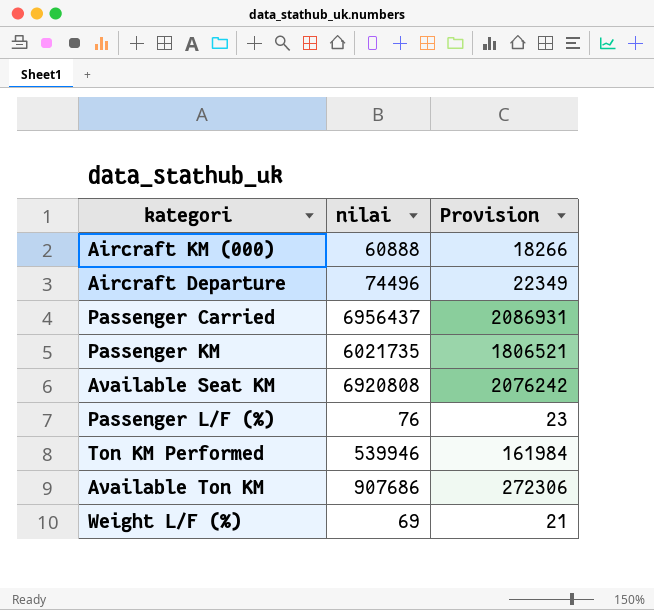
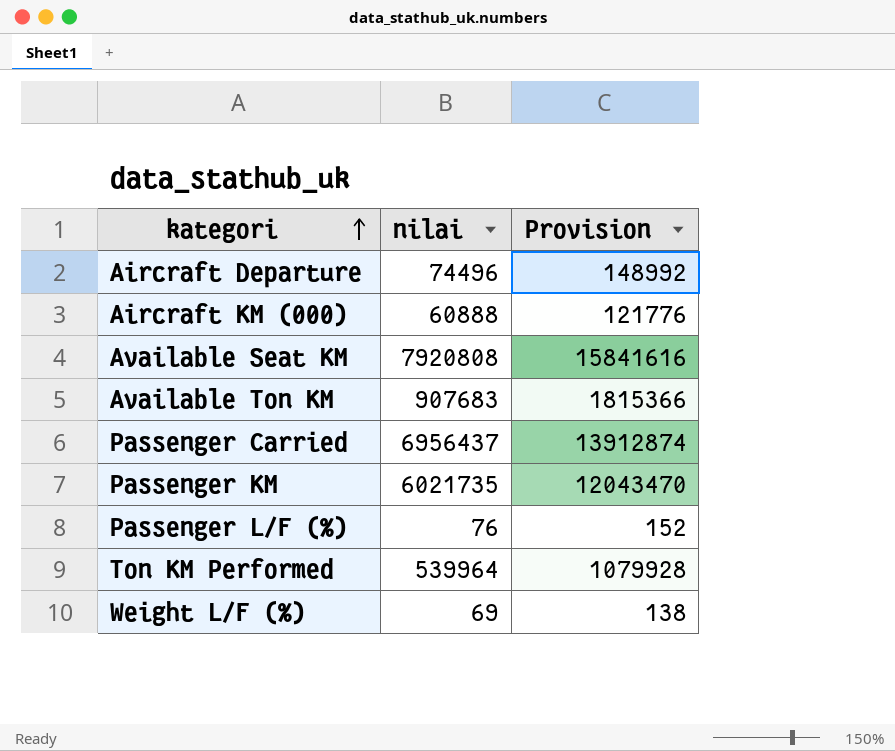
row order: none -> kategori ascending
column Provision | formula: [nilai] * 0.3 -> [nilai] * 2
Available Seat KM | nilai: 6920808 -> 7920808
Available Ton KM | nilai: 907686 -> 907683
Ton KM Performed | nilai: 539946 -> 539964

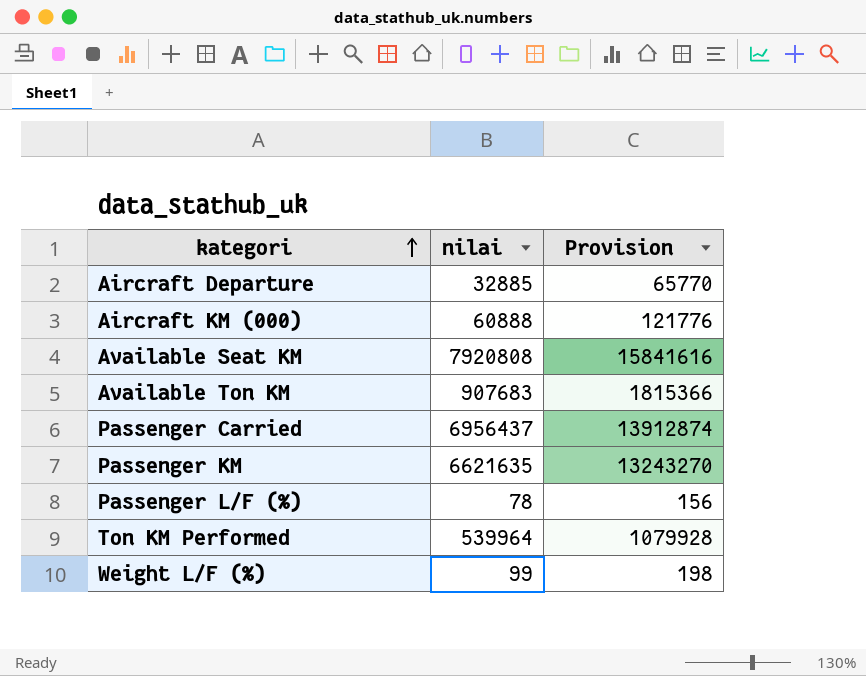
Aircraft Departure | nilai: 74496 -> 32885
Aircraft Departure | Provision: 148992 -> 65770
Passenger KM | nilai: 6021735 -> 6621635
Passenger KM | Provision: 12043470 -> 13243270
Passenger L/F (%) | nilai: 76 -> 78
Passenger L/F (%) | Provision: 152 -> 156
Weight L/F (%) | nilai: 69 -> 99
Weight L/F (%) | Provision: 138 -> 198

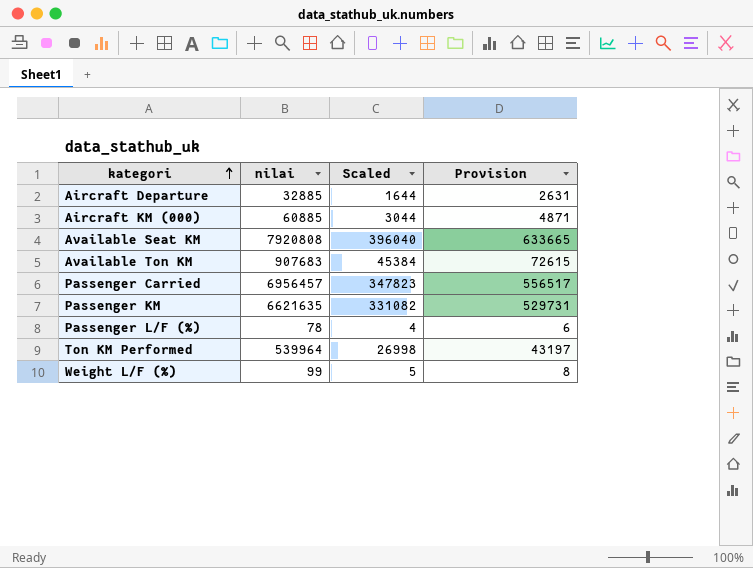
column Scaled | formula: none -> [nilai] * 0.05
column Provision | formula: [nilai] * 2 -> [nilai] * 0.08
Aircraft KM (000) | nilai: 60888 -> 60885
Passenger Carried | nilai: 6956437 -> 6956457

